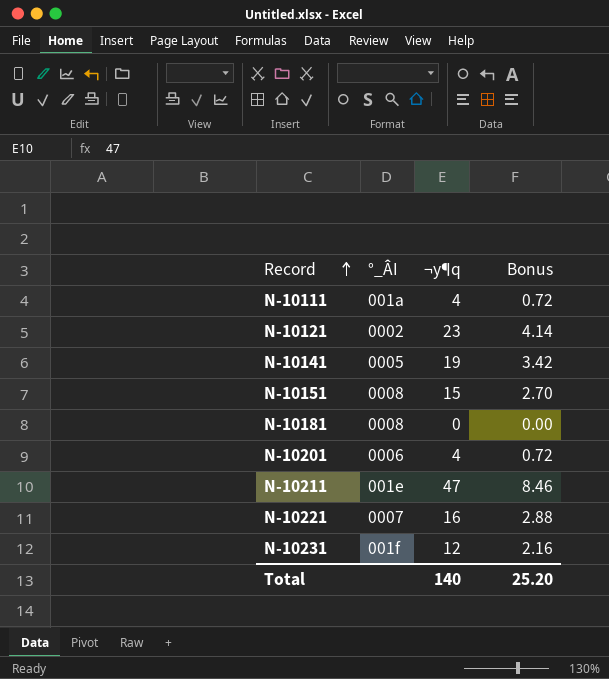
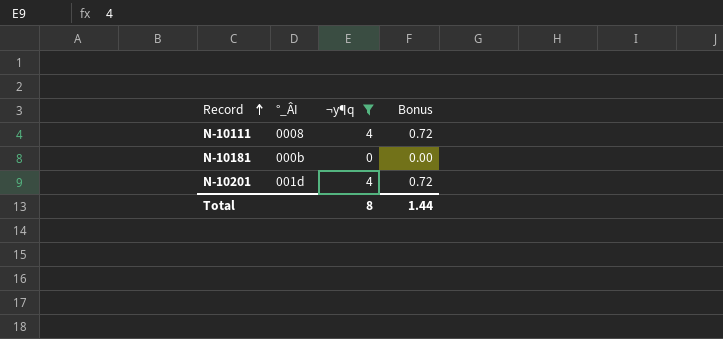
filter: none -> ¬y¶q <= 4
N-10111 | °_ÂI: 001a -> 0008
N-10181 | °_ÂI: 0008 -> 000b
N-10201 | °_ÂI: 0006 -> 001d
Total | ¬y¶q: 140 -> 8
Total | Bonus: 25.20 -> 1.44

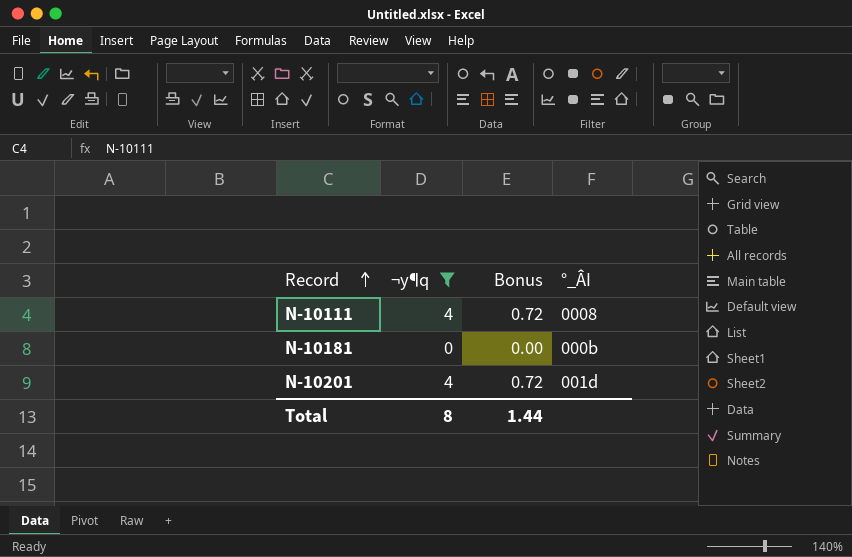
column °_ÂI | position: 2 -> 4

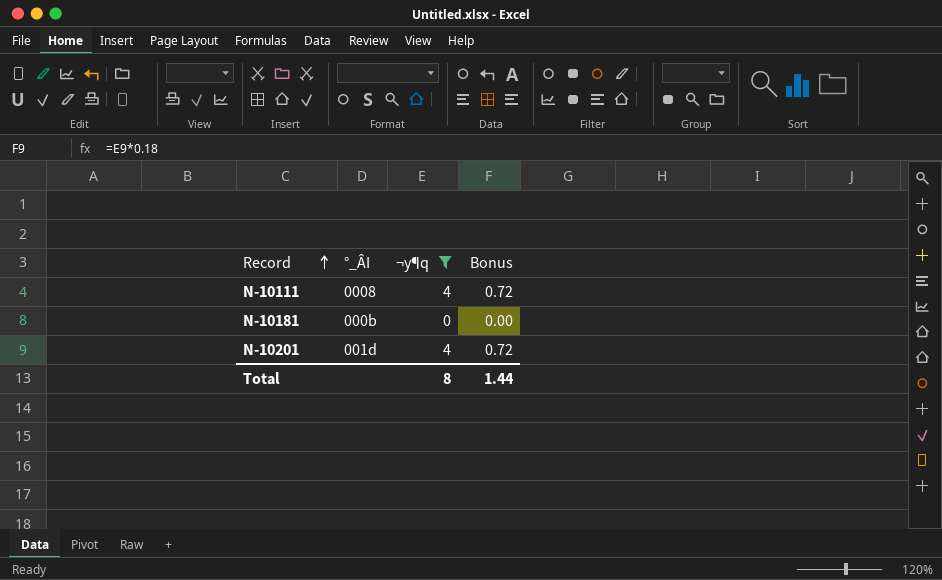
column °_ÂI | position: 4 -> 2

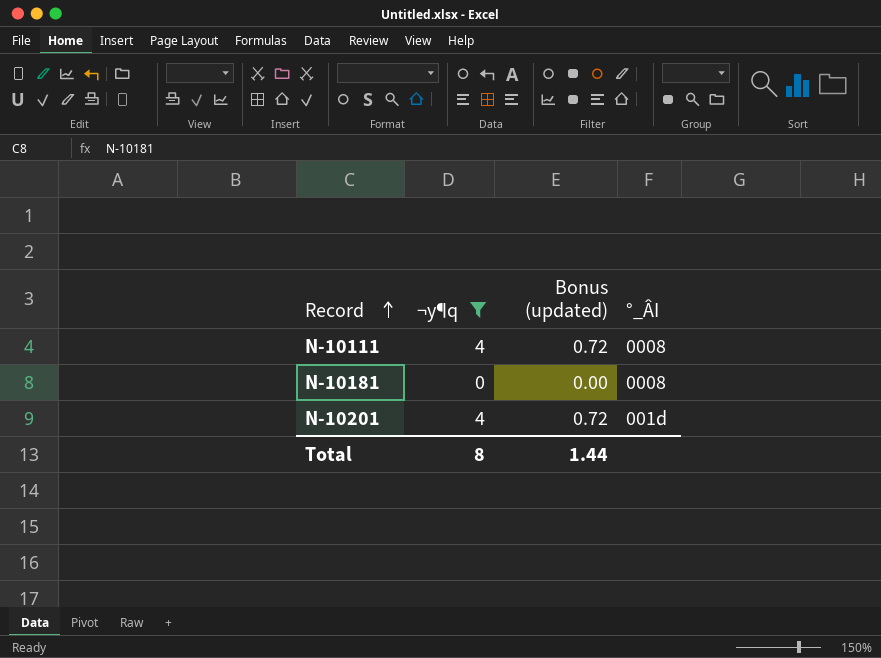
column name: Bonus -> Bonus (updated)
column °_ÂI | position: 2 -> 4
N-10181 | °_ÂI: 000b -> 0008

